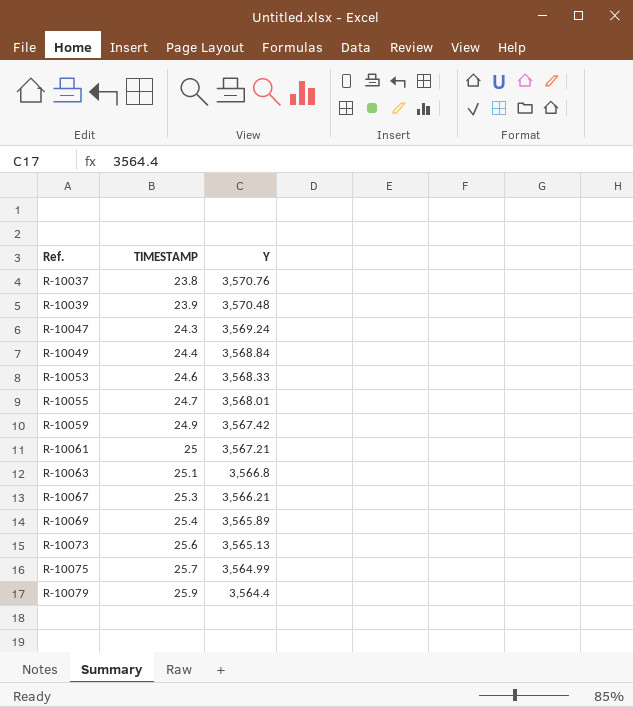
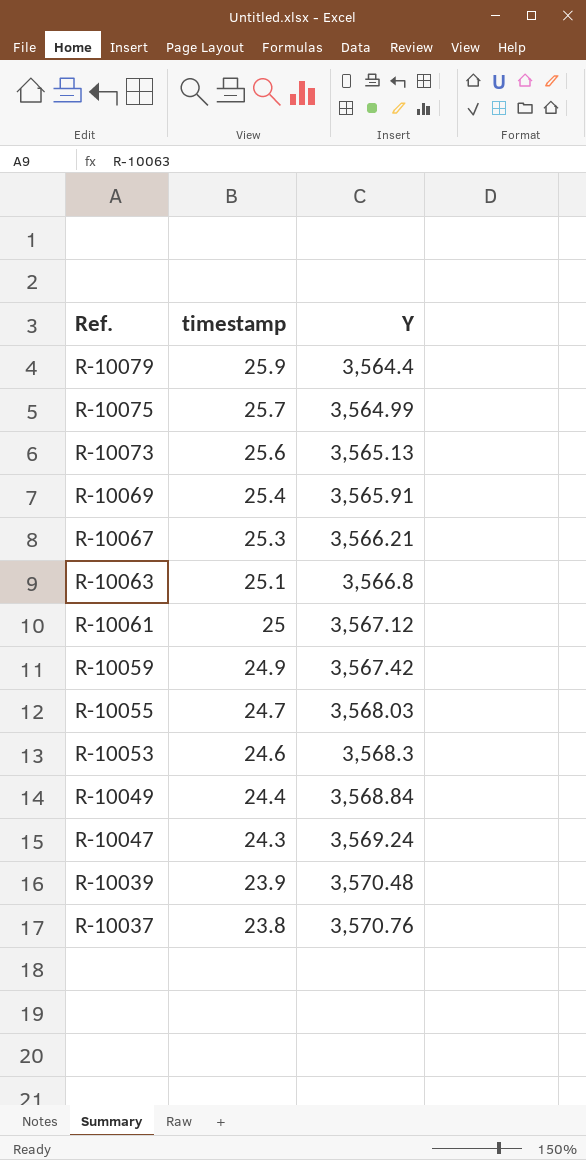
row order: Ref. ascending -> Ref. descending
column name: TIMESTAMP -> timestamp
R-10069 | Y: 3,565.89 -> 3,565.91
R-10061 | Y: 3,567.21 -> 3,567.12
R-10055 | Y: 3,568.01 -> 3,568.03
R-10053 | Y: 3,568.33 -> 3,568.3

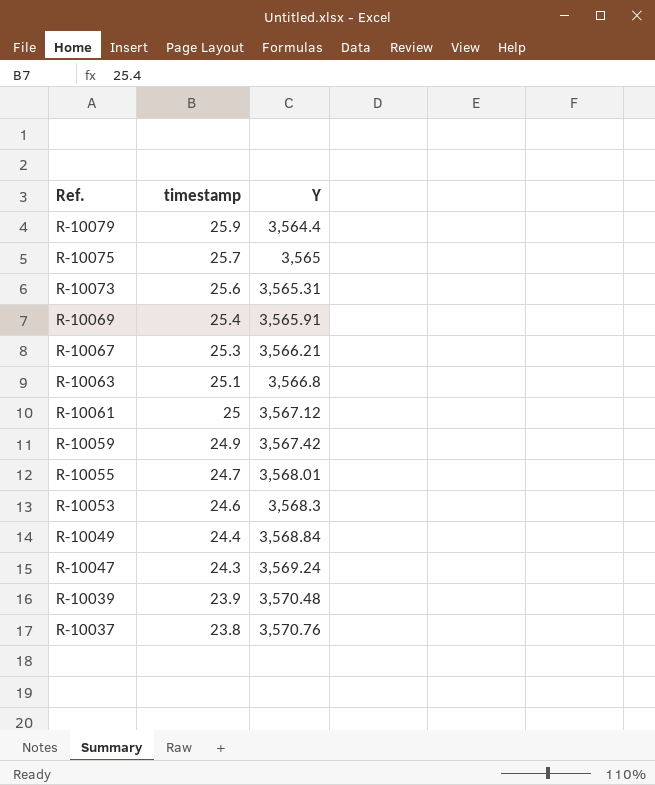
R-10075 | Y: 3,564.99 -> 3,565
R-10073 | Y: 3,565.13 -> 3,565.31
R-10055 | Y: 3,568.03 -> 3,568.01

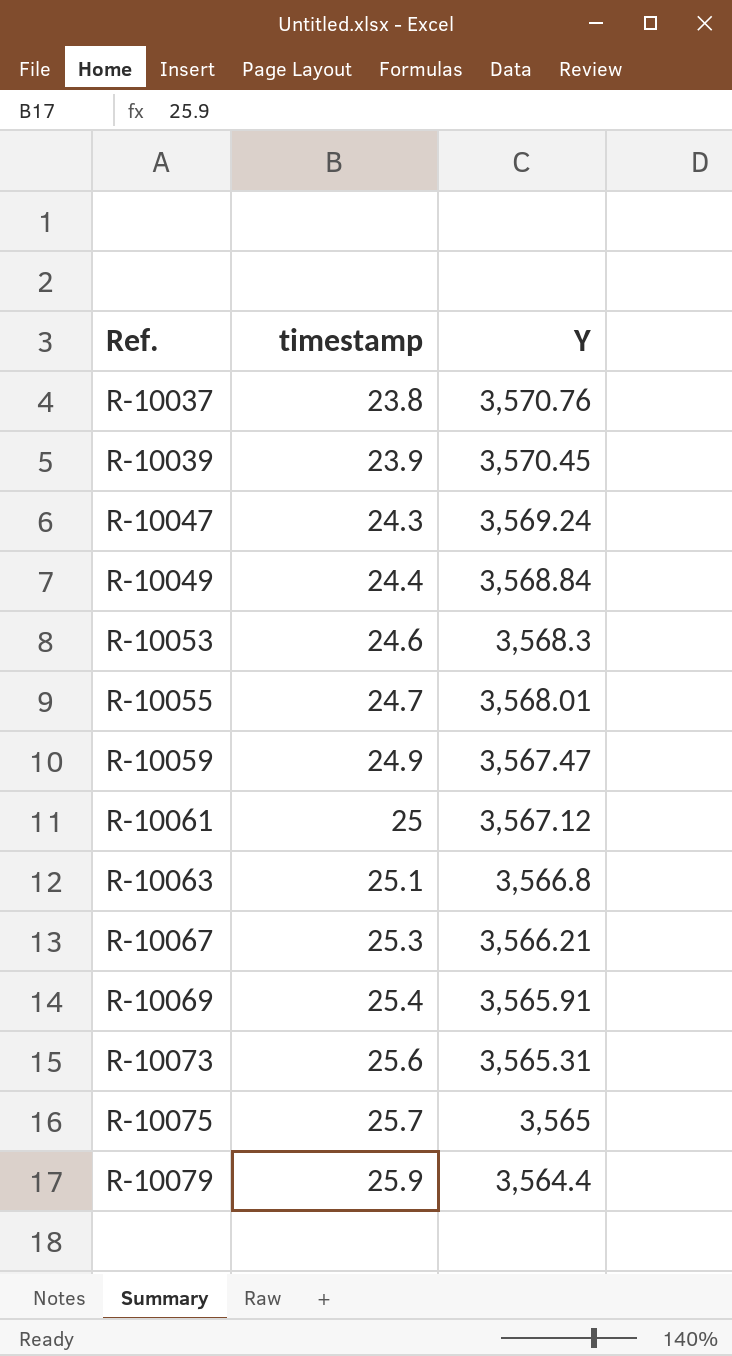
row order: Ref. descending -> Ref. ascending
R-10039 | Y: 3,570.48 -> 3,570.45
R-10059 | Y: 3,567.42 -> 3,567.47

